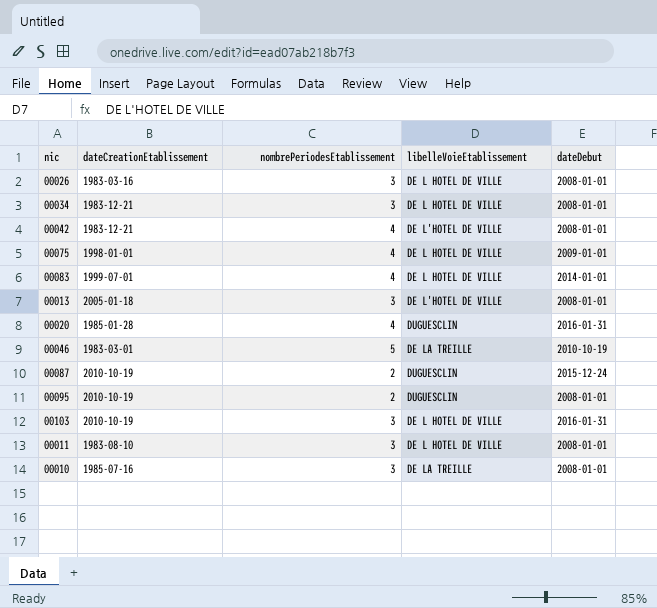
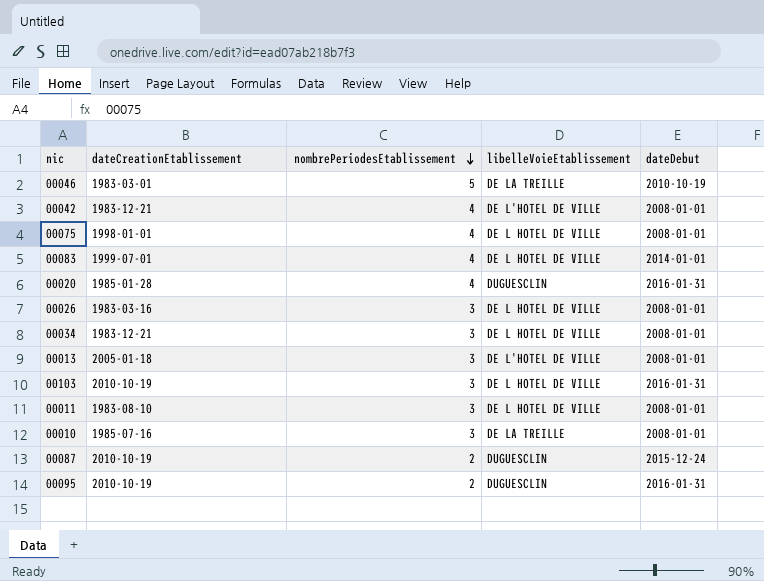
row order: none -> nombrePeriodesEtablissement descending
00075 | dateDebut: 2009-01-01 -> 2008-01-01
00095 | dateDebut: 2008-01-01 -> 2016-01-31

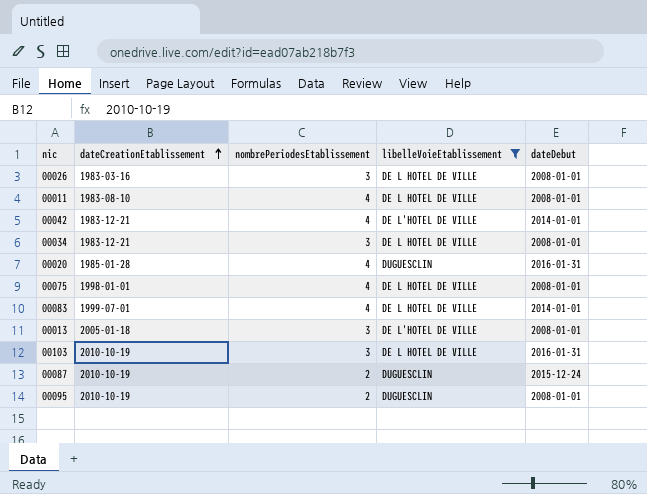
filter: none -> libelleVoieEtablissement != DE LA TREILLE
row order: nombrePeriodesEtablissement descending -> dateCreationEtablissement ascending
00011 | nombrePeriodesEtablissement: 3 -> 4
00042 | dateDebut: 2008-01-01 -> 2014-01-01
00095 | dateDebut: 2016-01-31 -> 2008-01-01

